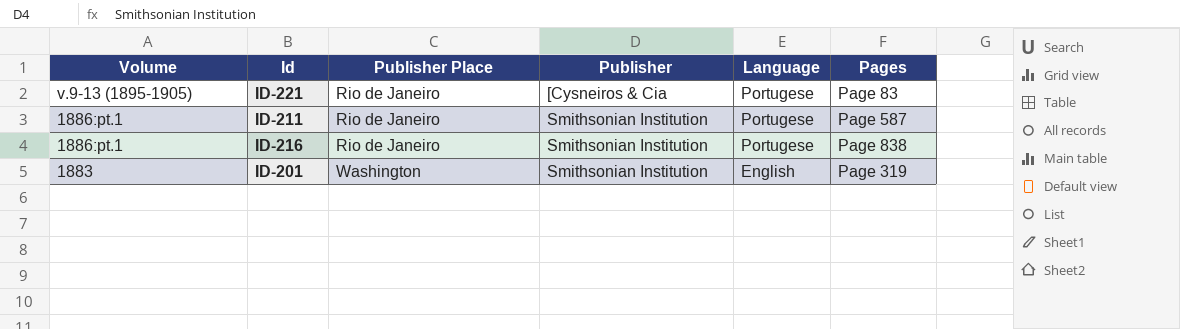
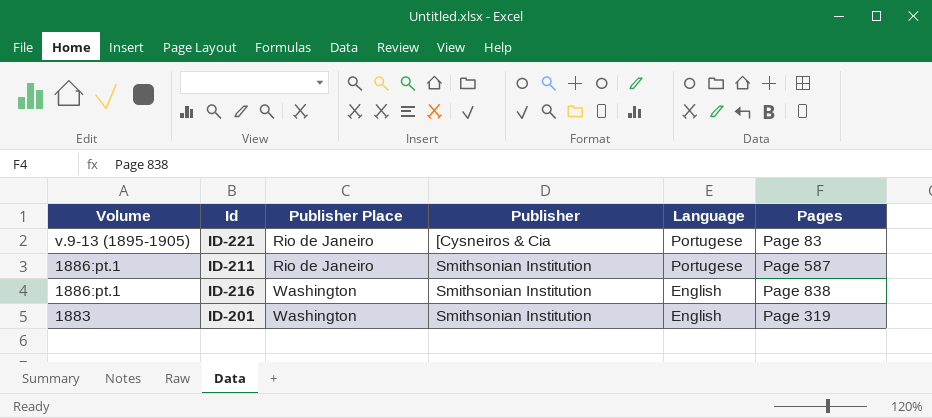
ID-216 | Publisher Place: Rio de Janeiro -> Washington
ID-216 | Language: Portugese -> English

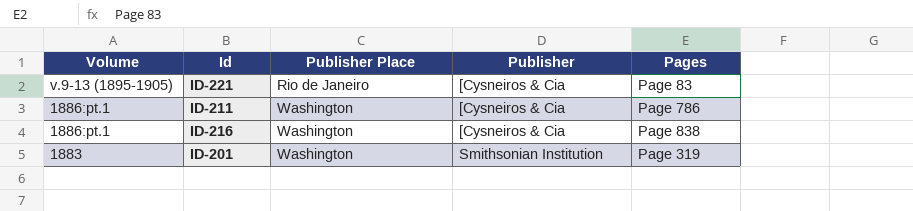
column Language | position: 5 -> none
ID-211 | Publisher Place: Rio de Janeiro -> Washington
ID-211 | Publisher: Smithsonian Institution -> [Cysneiros & Cia
ID-211 | Pages: Page 587 -> Page 786
ID-216 | Publisher: Smithsonian Institution -> [Cysneiros & Cia

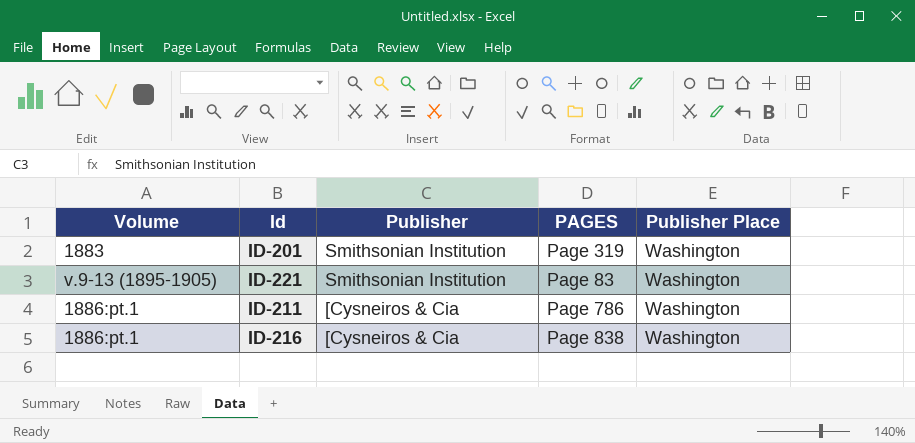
row order: Volume descending -> Publisher descending
column name: Pages -> PAGES
column Publisher Place | position: 3 -> 5
ID-221 | Publisher: [Cysneiros & Cia -> Smithsonian Institution
ID-221 | Publisher Place: Rio de Janeiro -> Washington

